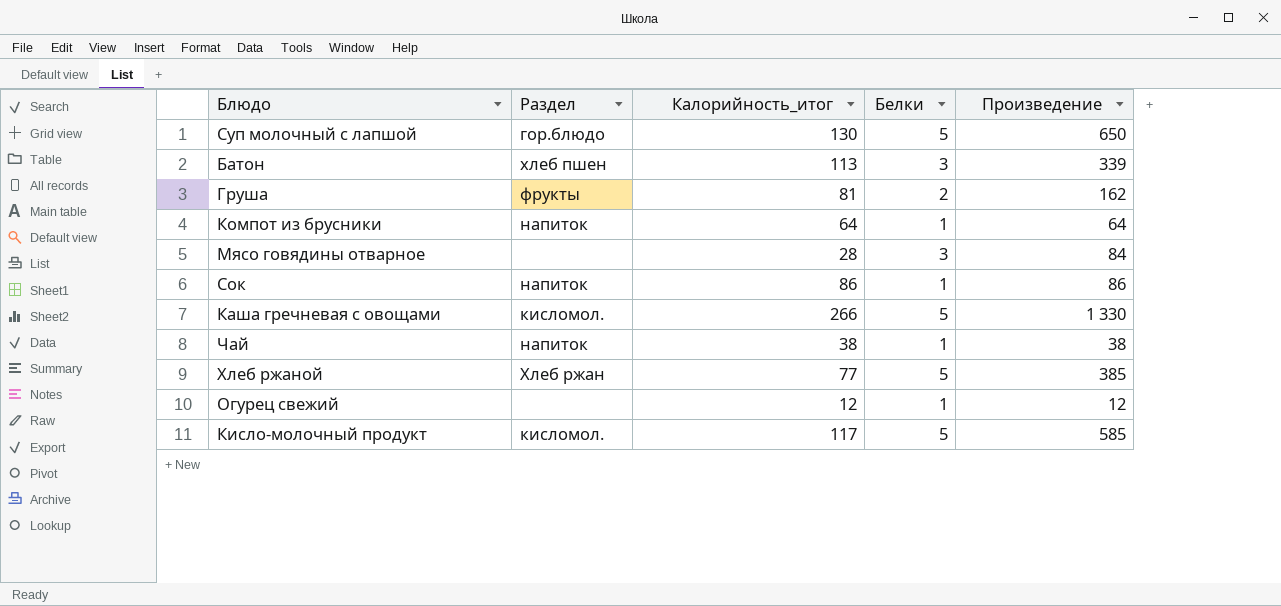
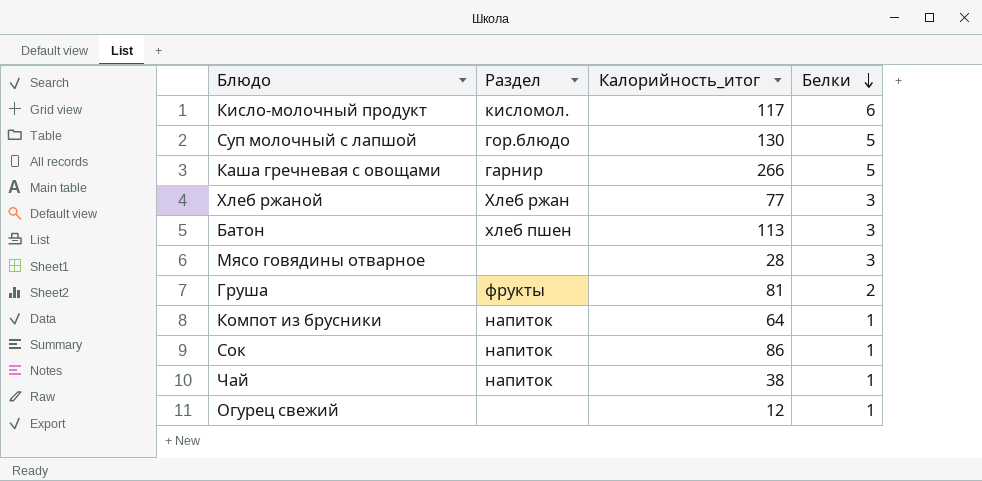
row order: none -> Белки descending
column Произведение | formula: [Калорийность_итог] * [Белки] -> none
Кисло-молочный продукт | Белки: 5 -> 6
Каша гречневая с овощами | Раздел: кисломол. -> гарнир
Хлеб ржаной | Белки: 5 -> 3

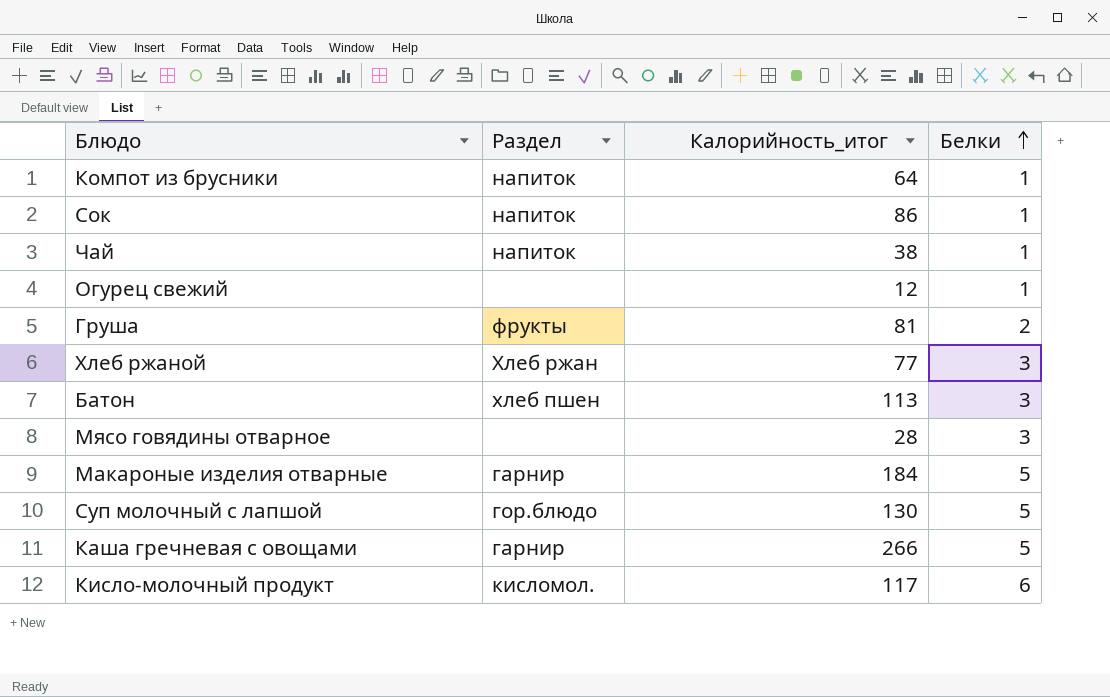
row order: Белки descending -> Белки ascending
row Макароные изделия отварные: none -> гарнир | 184 | 5

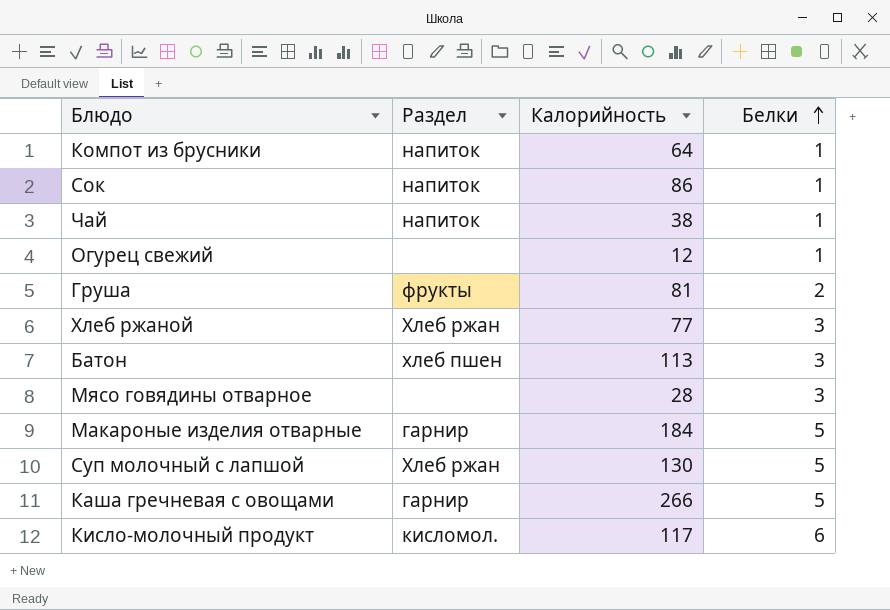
column name: Калорийность_итог -> Калорийность
Суп молочный с лапшой | Раздел: гор.блюдо -> Хлеб ржан

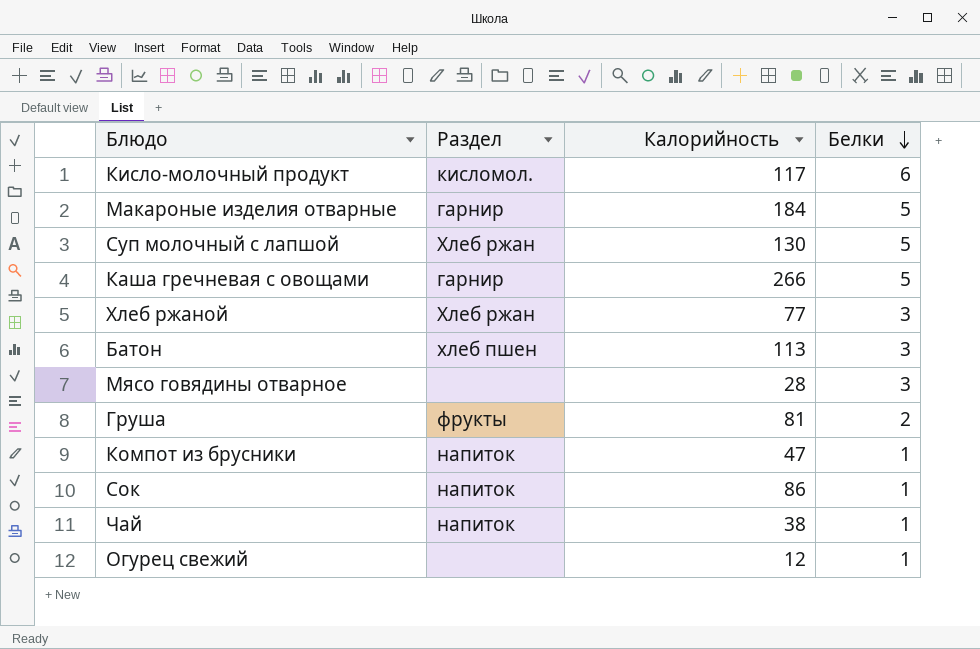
row order: Белки ascending -> Белки descending
Компот из брусники | Калорийность: 64 -> 47

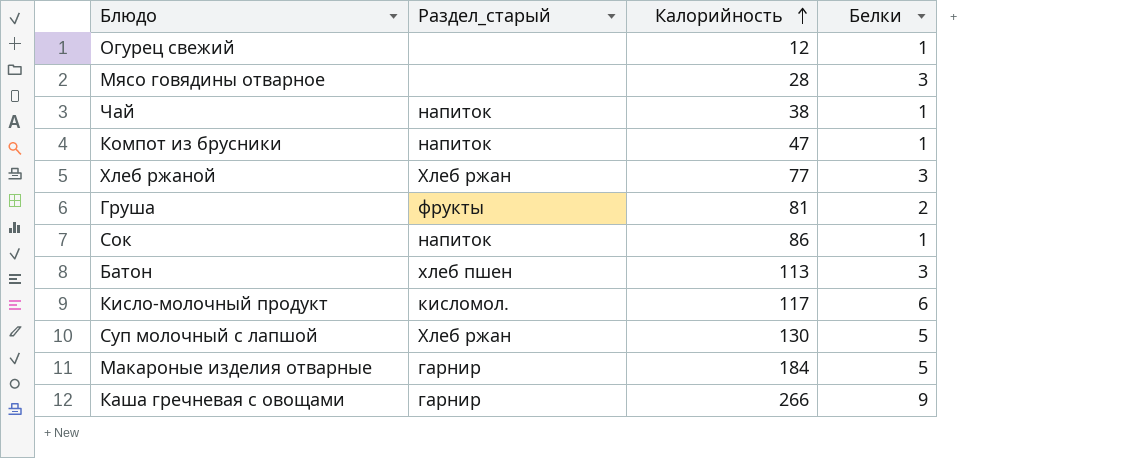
row order: Белки descending -> Калорийность ascending
column name: Раздел -> Раздел_старый
Каша гречневая с овощами | Белки: 5 -> 9

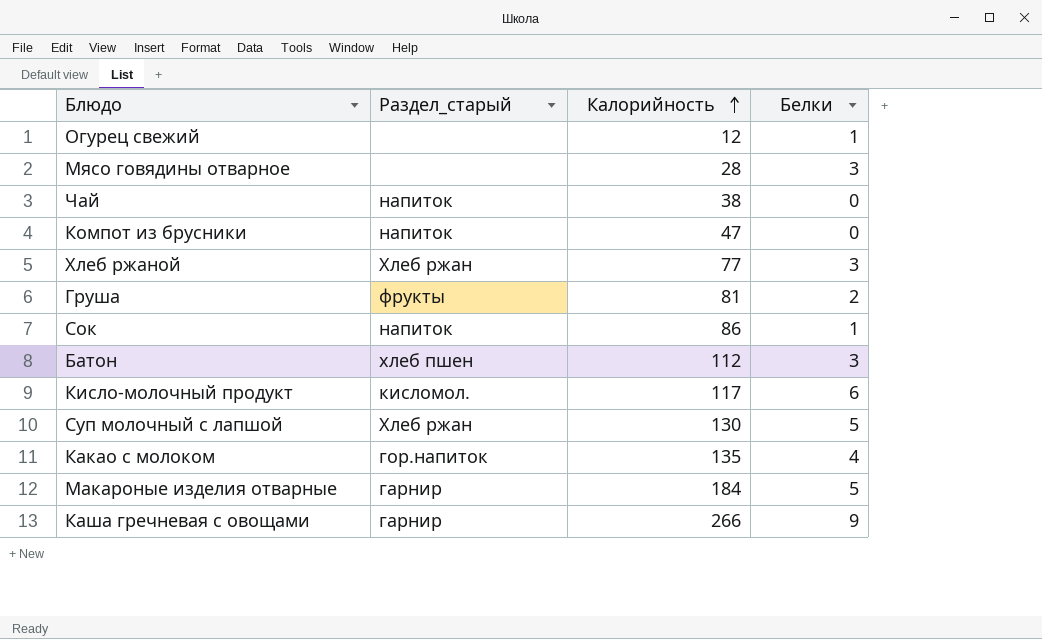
Чай | Белки: 1 -> 0
Компот из брусники | Белки: 1 -> 0
Батон | Калорийность: 113 -> 112
row Какао с молоком: none -> гор.напиток | 135 | 4

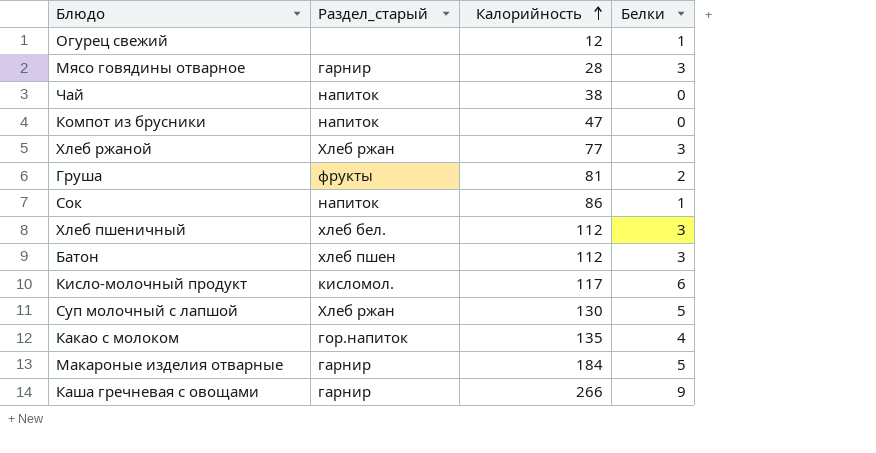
Мясо говядины отварное | Раздел_старый: none -> гарнир
row Хлеб пшеничный: none -> хлеб бел. | 112 | 3

